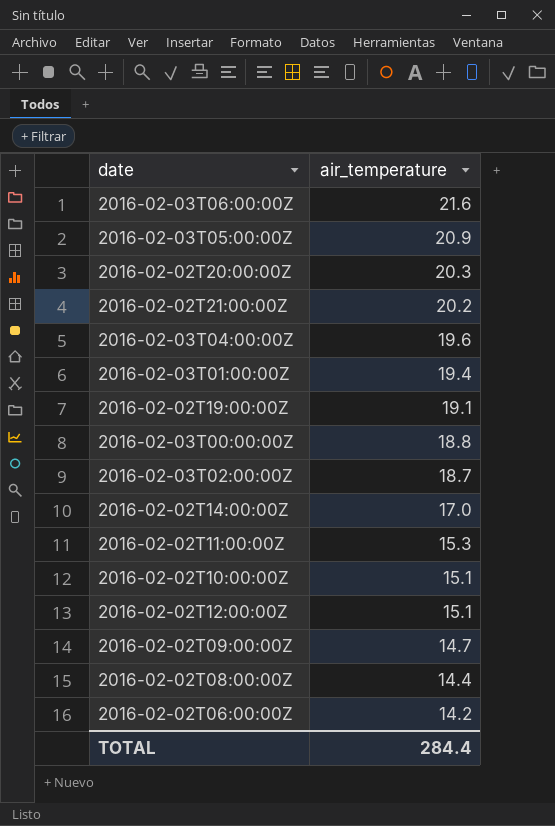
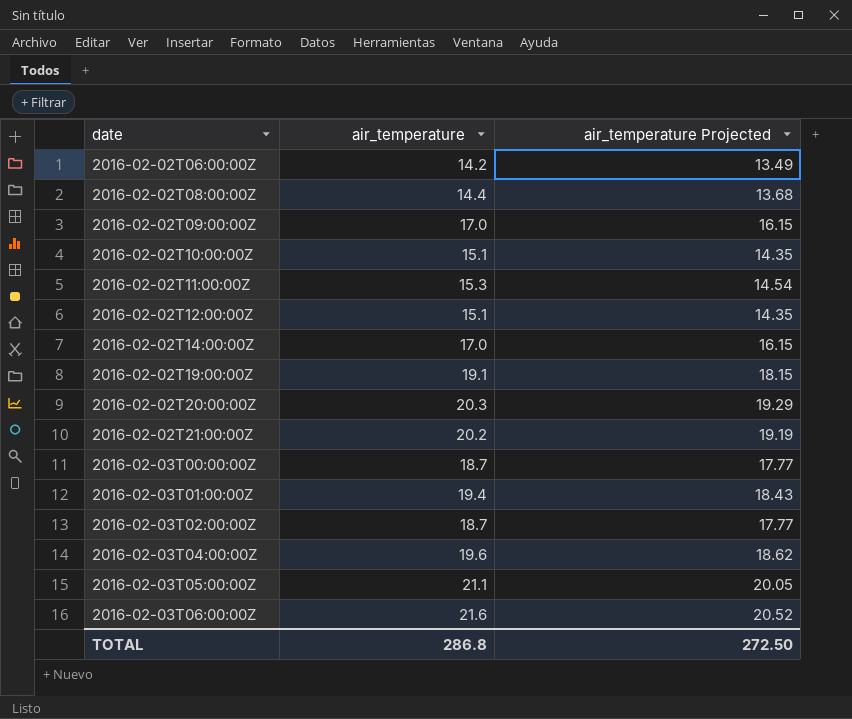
row order: air_temperature descending -> date ascending
column air_temperature Projected | formula: none -> [air_temperature] * 0.95
2016-02-02T09:00:00Z | air_temperature: 14.7 -> 17.0
2016-02-03T00:00:00Z | air_temperature: 18.8 -> 18.7
2016-02-03T05:00:00Z | air_temperature: 20.9 -> 21.1
TOTAL | air_temperature: 284.4 -> 286.8

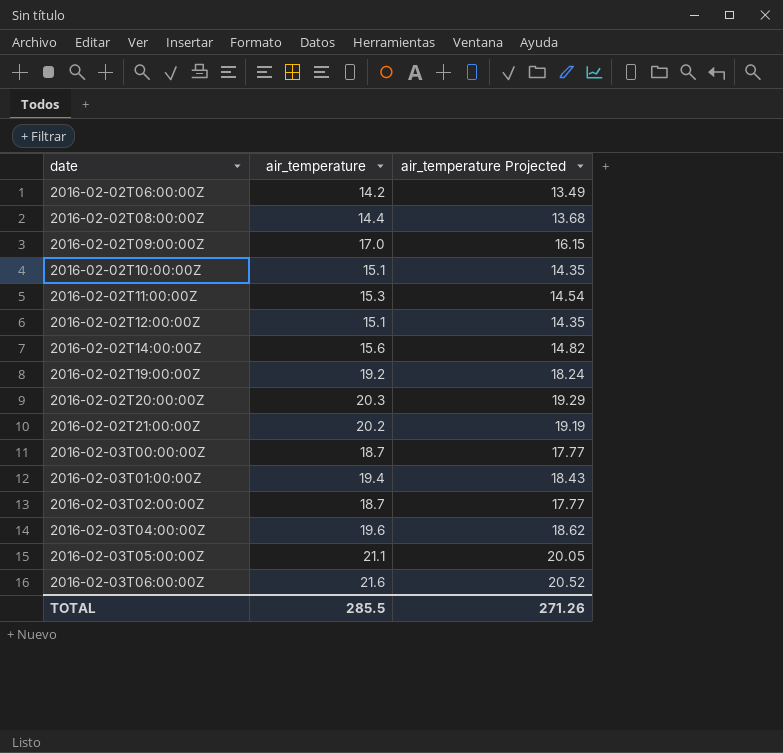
2016-02-02T14:00:00Z | air_temperature: 17.0 -> 15.6
2016-02-02T14:00:00Z | air_temperature Projected: 16.15 -> 14.82
2016-02-02T19:00:00Z | air_temperature: 19.1 -> 19.2
2016-02-02T19:00:00Z | air_temperature Projected: 18.15 -> 18.24
TOTAL | air_temperature: 286.8 -> 285.5
TOTAL | air_temperature Projected: 272.50 -> 271.26

